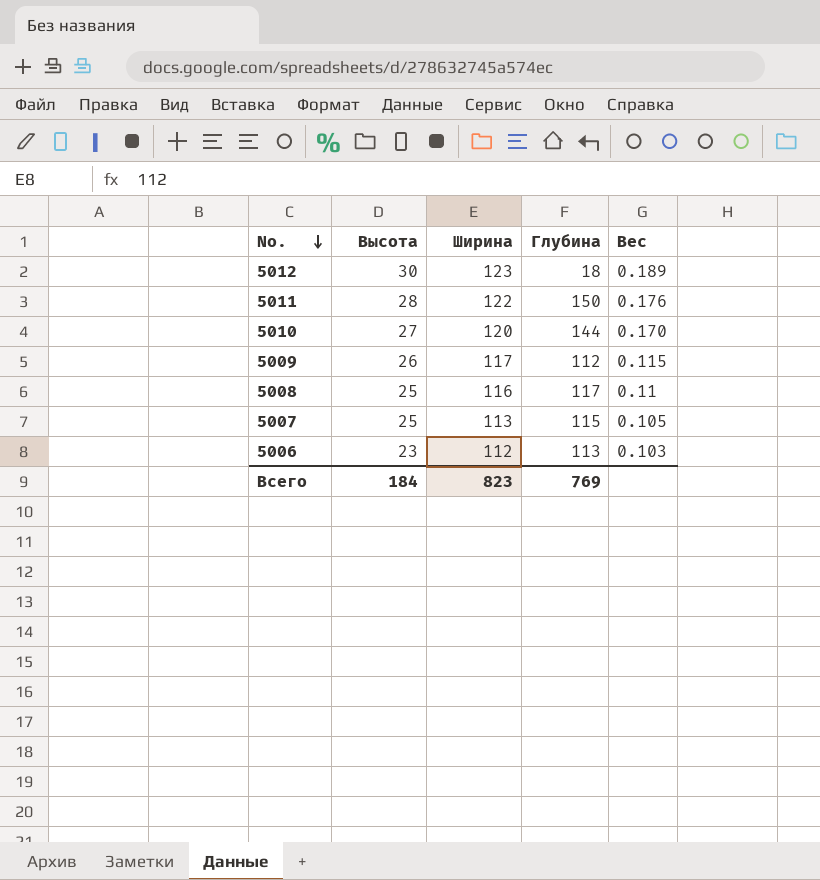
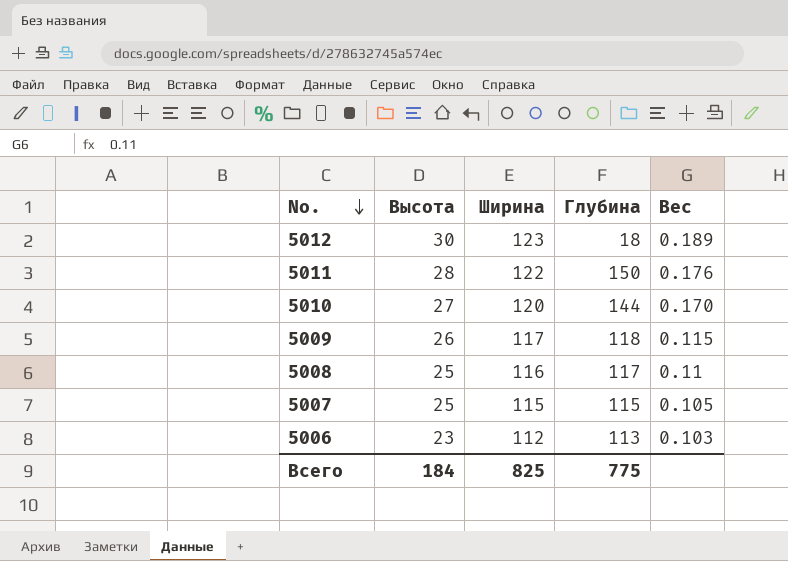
5009 | Глубина: 112 -> 118
5007 | Ширина: 113 -> 115
Всего | Ширина: 823 -> 825
Всего | Глубина: 769 -> 775

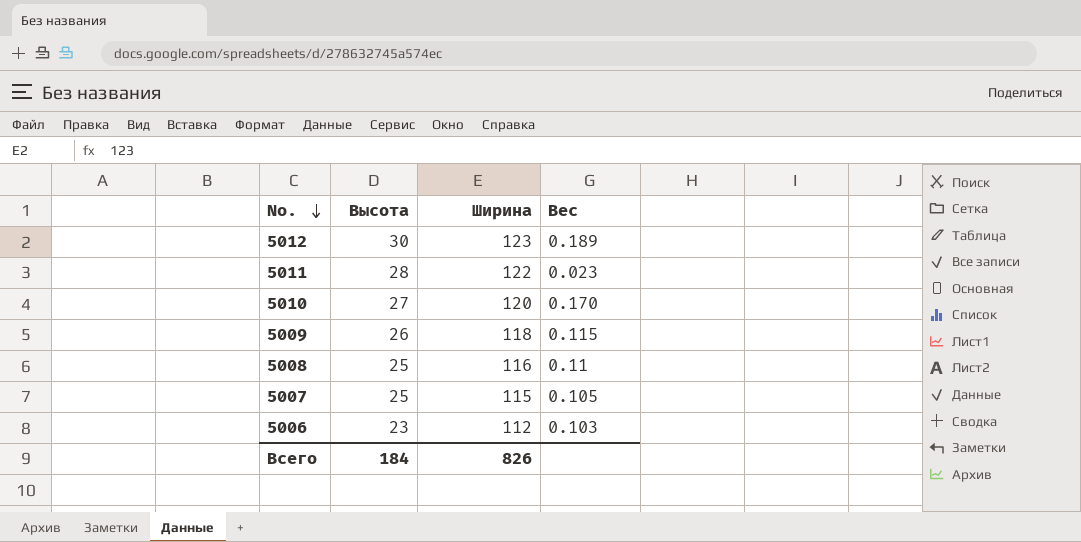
column Глубина | position: 4 -> none
5011 | Вес: 0.176 -> 0.023
5009 | Ширина: 117 -> 118
Всего | Ширина: 825 -> 826

